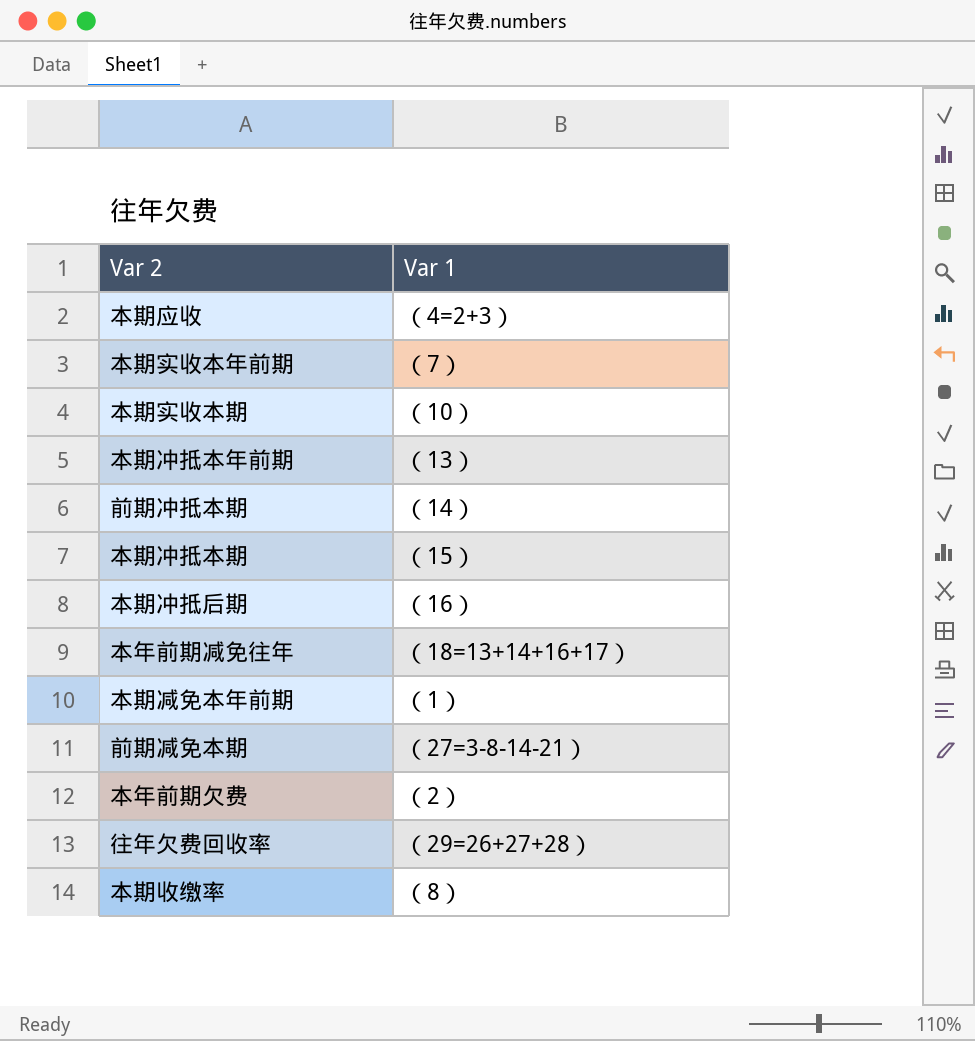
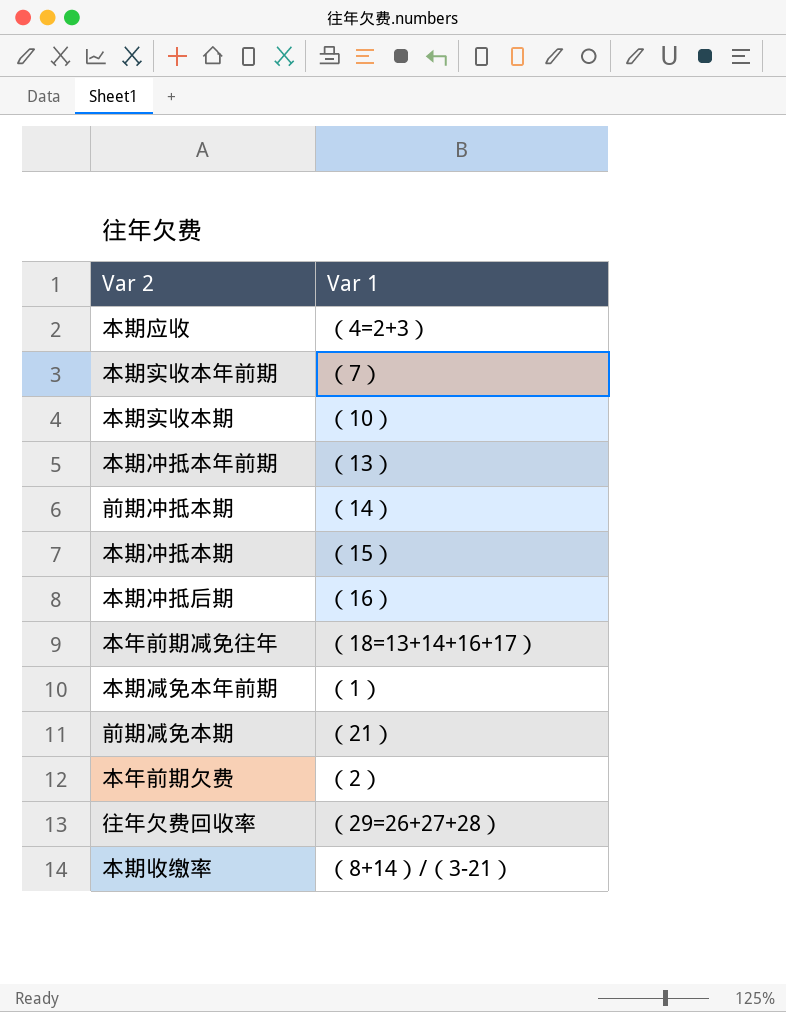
前期减免本期 | Var 1: （27=3-8-14-21） -> （21）
本期收缴率 | Var 1: （8） -> （8+14）/（3-21）

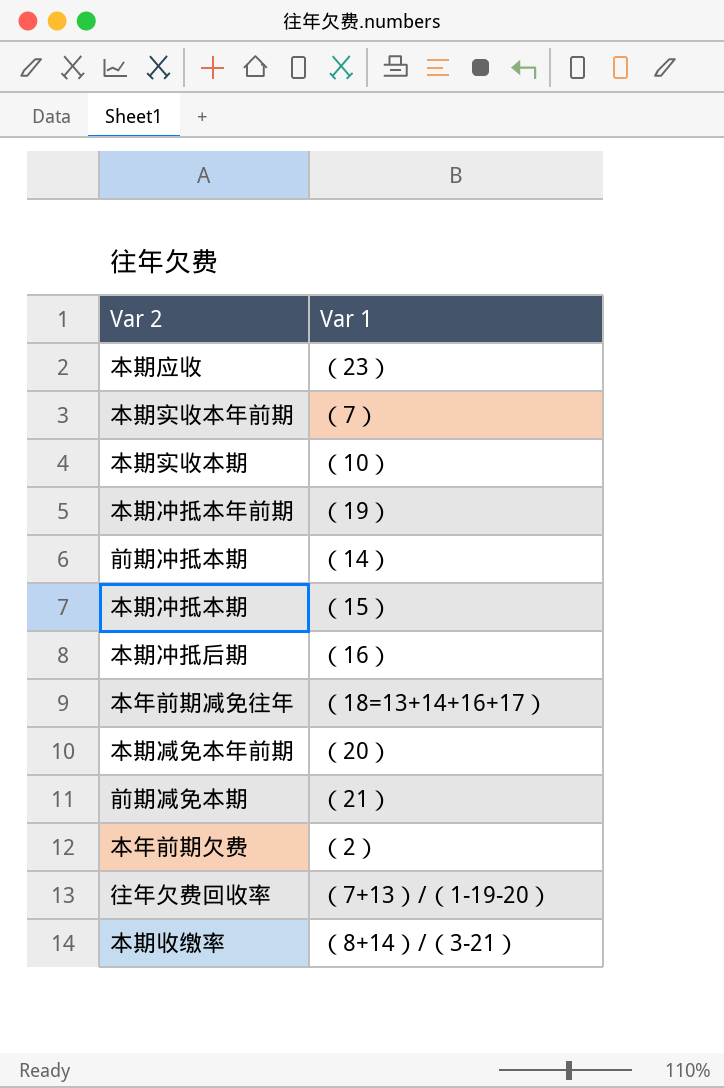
本期应收 | Var 1: （4=2+3） -> （23）
本期冲抵本年前期 | Var 1: （13） -> （19）
本期减免本年前期 | Var 1: （1） -> （20）
往年欠费回收率 | Var 1: （29=26+27+28） -> （7+13）/（1-19-20）

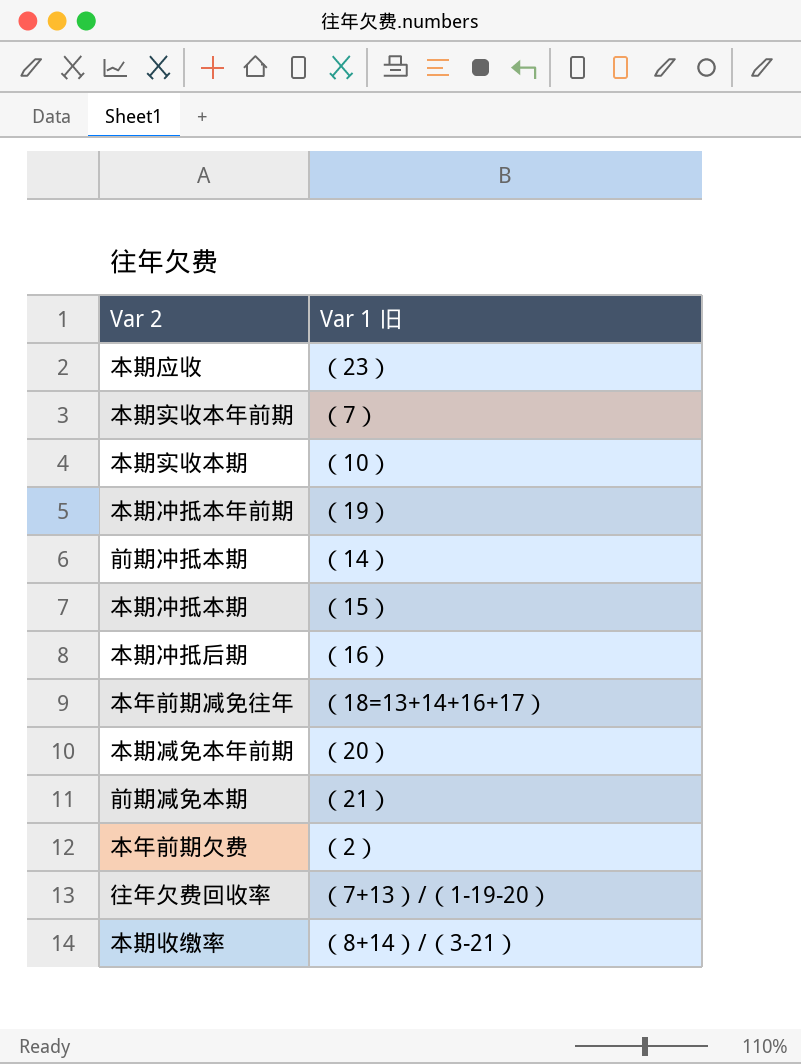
column name: Var 1 -> Var 1 旧

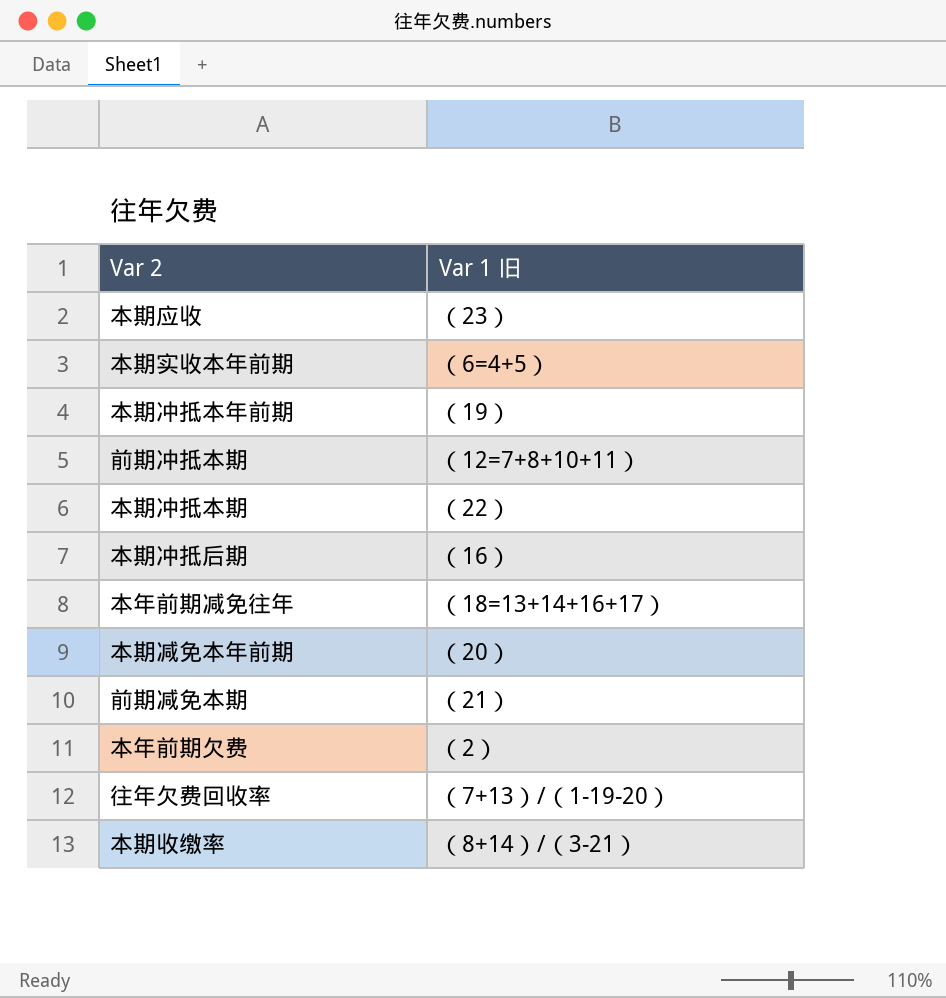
row 本期实收本期: （10） -> none
本期实收本年前期 | Var 1 旧: （7） -> （6=4+5）
前期冲抵本期 | Var 1 旧: （14） -> （12=7+8+10+11）
本期冲抵本期 | Var 1 旧: （15） -> （22）

